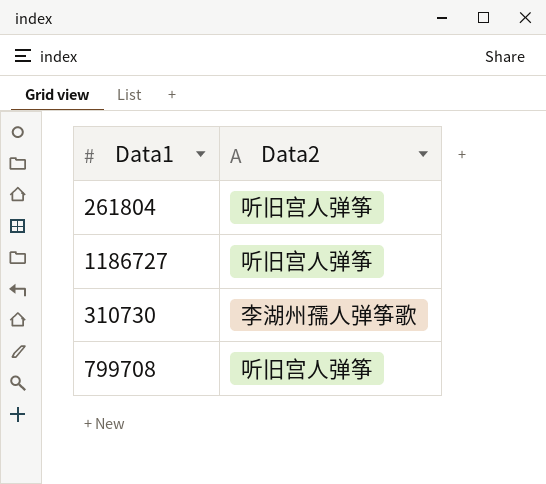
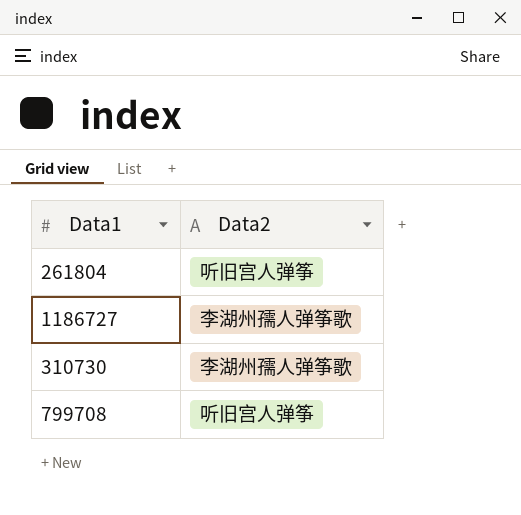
1186727 | Data2: 听旧宫人弹筝 -> 李湖州孺人弹筝歌

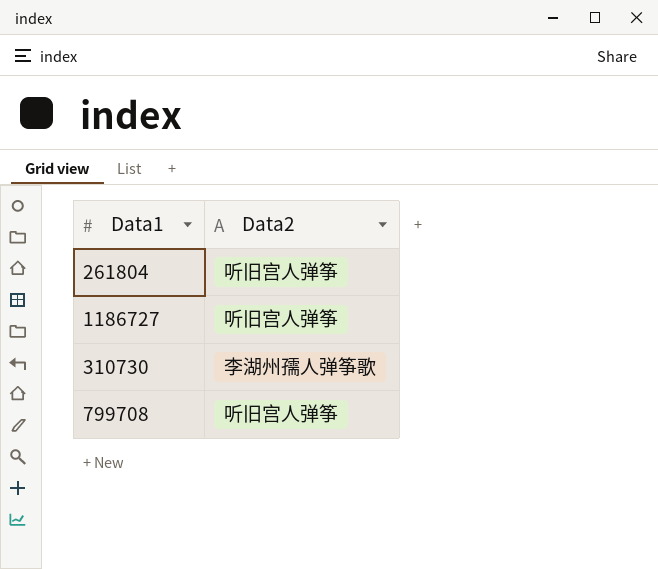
1186727 | Data2: 李湖州孺人弹筝歌 -> 听旧宫人弹筝

